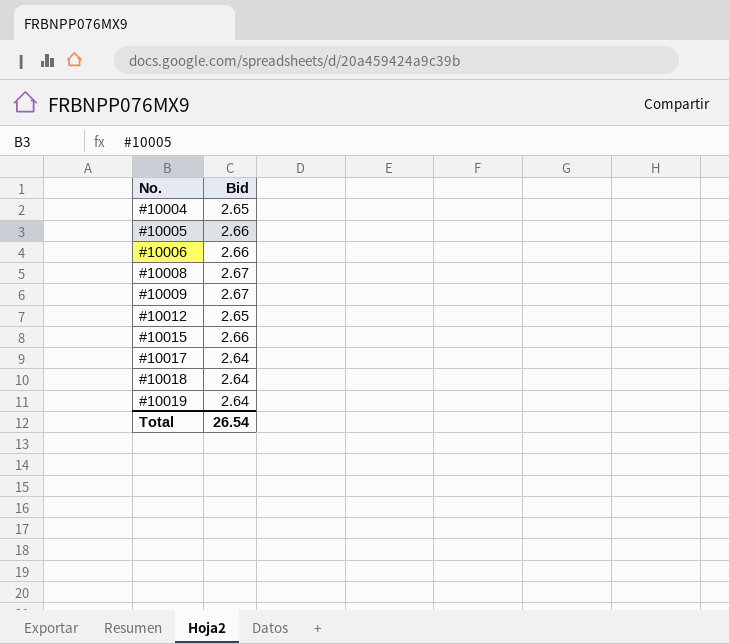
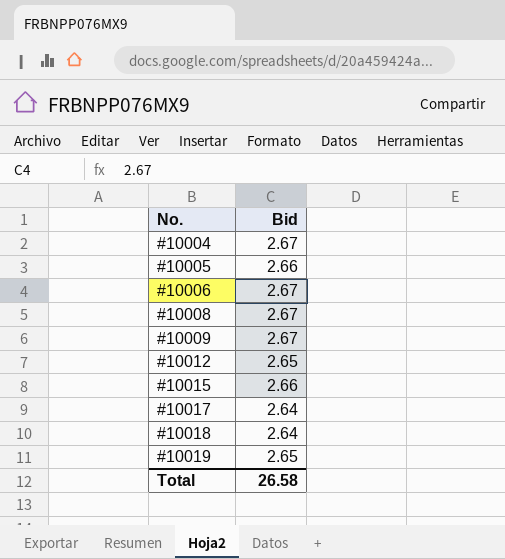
#10004 | Bid: 2.65 -> 2.67
#10006 | Bid: 2.66 -> 2.67
#10019 | Bid: 2.64 -> 2.65
Total | Bid: 26.54 -> 26.58

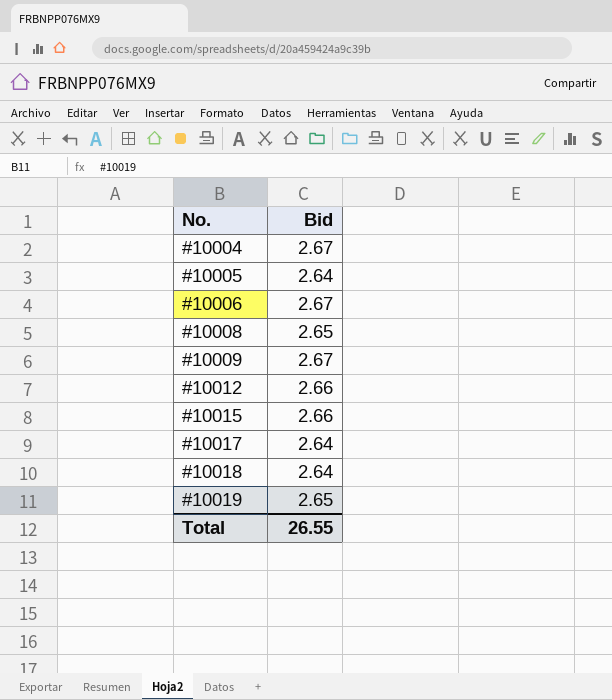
#10005 | Bid: 2.66 -> 2.64
#10008 | Bid: 2.67 -> 2.65
#10012 | Bid: 2.65 -> 2.66
Total | Bid: 26.58 -> 26.55

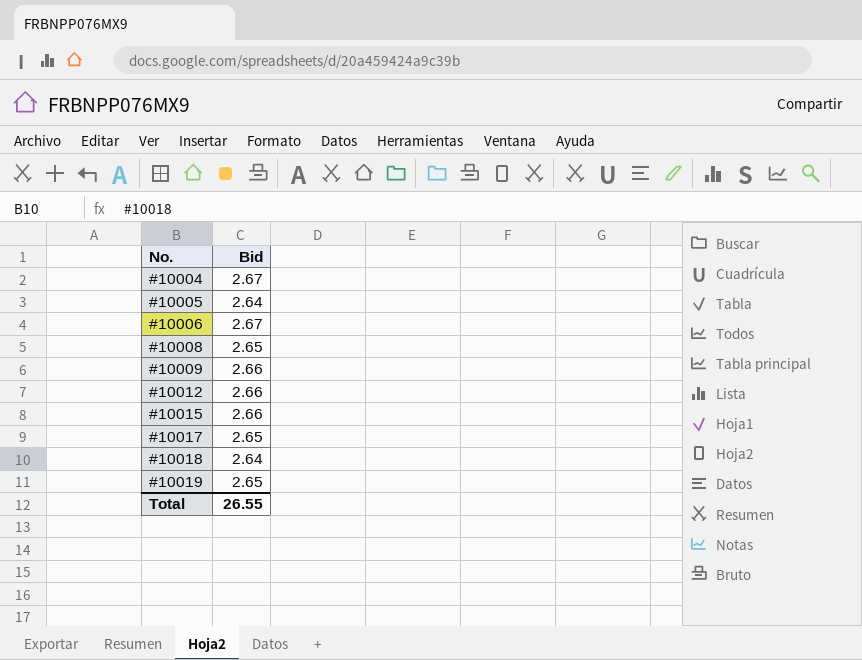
#10009 | Bid: 2.67 -> 2.66
#10017 | Bid: 2.64 -> 2.65

